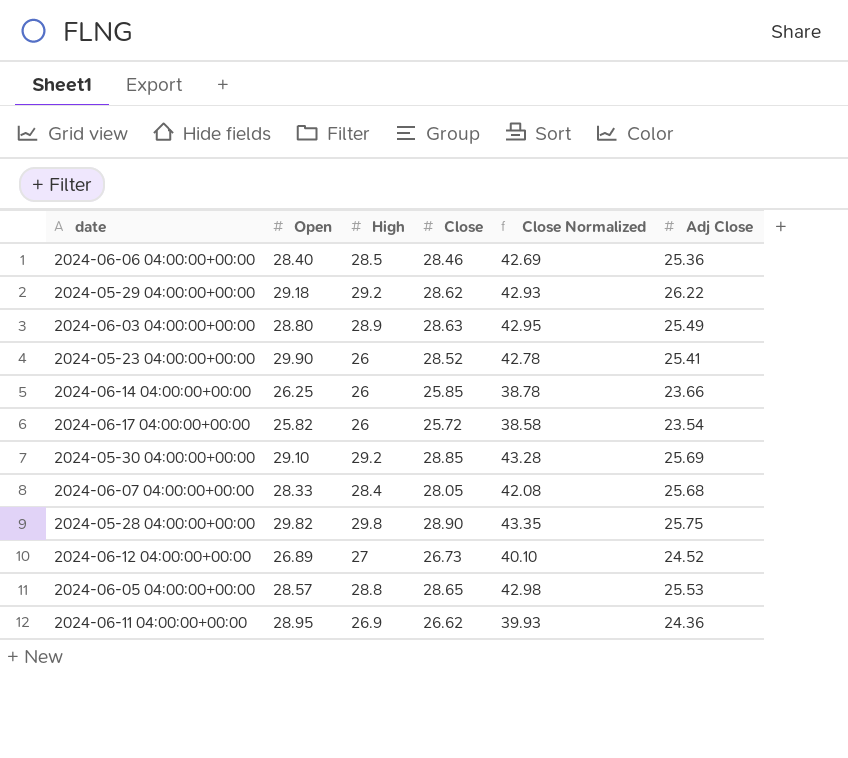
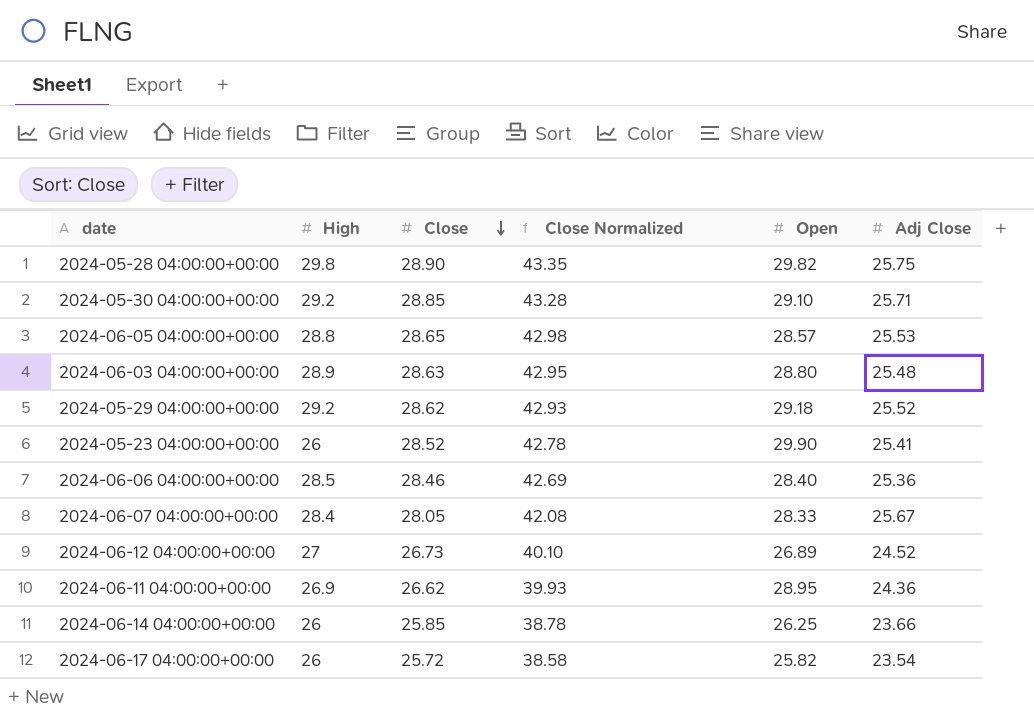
row order: none -> Close descending
column Open | position: 2 -> 5
2024-05-30 04:00:00+00:00 | Adj Close: 25.69 -> 25.71
2024-06-03 04:00:00+00:00 | Adj Close: 25.49 -> 25.48
2024-05-29 04:00:00+00:00 | Adj Close: 26.22 -> 25.52
2024-06-07 04:00:00+00:00 | Adj Close: 25.68 -> 25.67

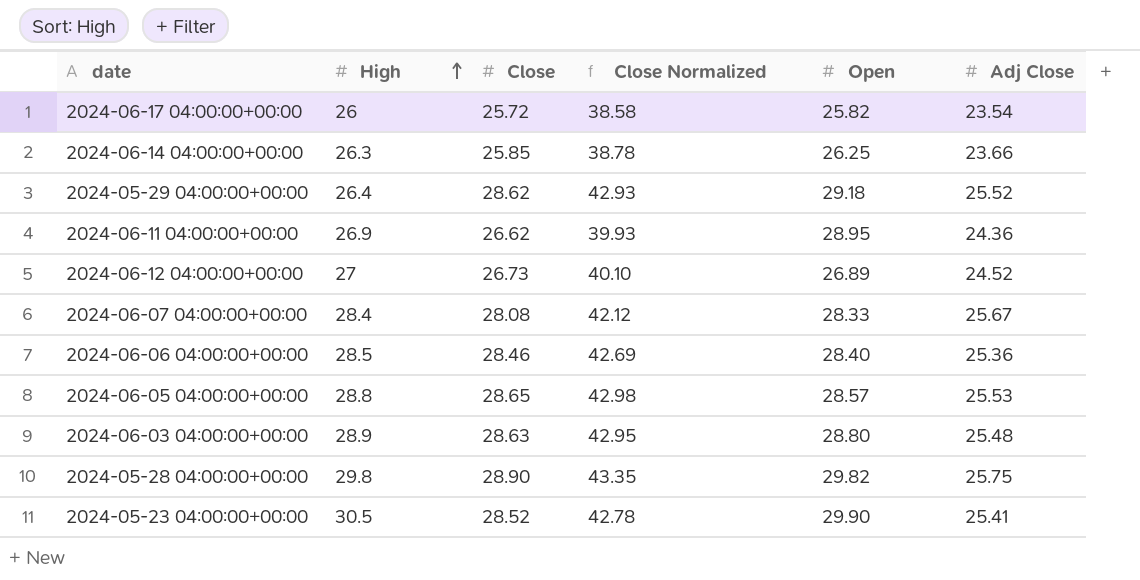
row order: Close descending -> High ascending
row 2024-05-30 04:00:00+00:00: 29.2 | 28.85 | 43.28 | 29.10 | 25.71 -> none
2024-06-14 04:00:00+00:00 | High: 26 -> 26.3
2024-05-29 04:00:00+00:00 | High: 29.2 -> 26.4
2024-06-07 04:00:00+00:00 | Close: 28.05 -> 28.08
2024-06-07 04:00:00+00:00 | Close Normalized: 42.08 -> 42.12
2024-05-23 04:00:00+00:00 | High: 26 -> 30.5

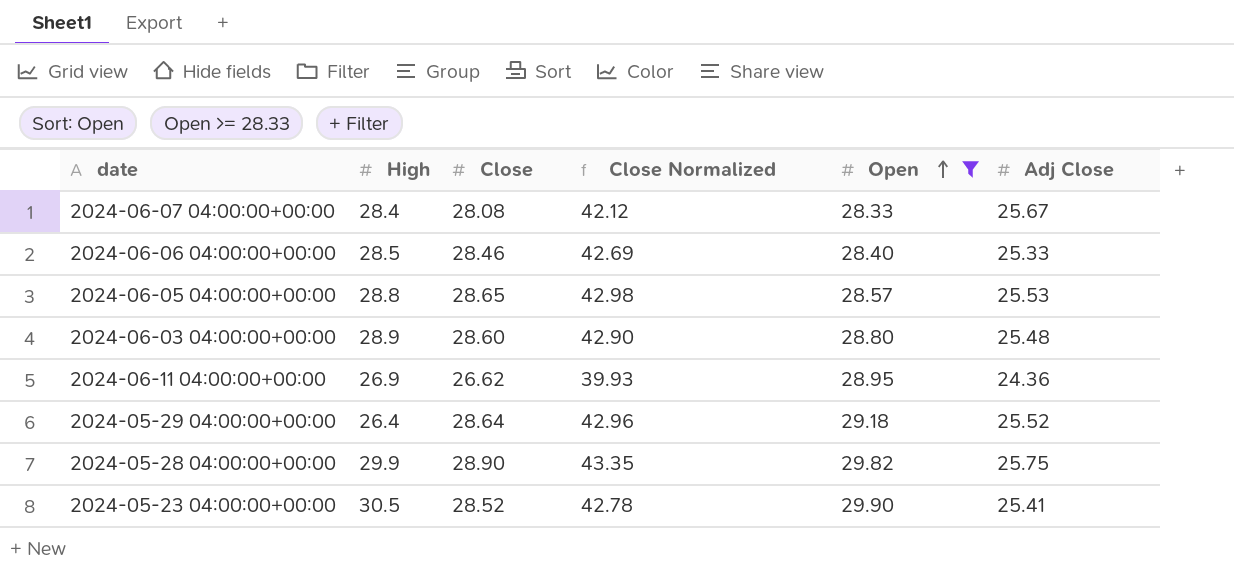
filter: none -> Open >= 28.33
row order: High ascending -> Open ascending
2024-06-06 04:00:00+00:00 | Adj Close: 25.36 -> 25.33
2024-06-03 04:00:00+00:00 | Close: 28.63 -> 28.60
2024-06-03 04:00:00+00:00 | Close Normalized: 42.95 -> 42.90
2024-05-29 04:00:00+00:00 | Close: 28.62 -> 28.64
2024-05-29 04:00:00+00:00 | Close Normalized: 42.93 -> 42.96
2024-05-28 04:00:00+00:00 | High: 29.8 -> 29.9

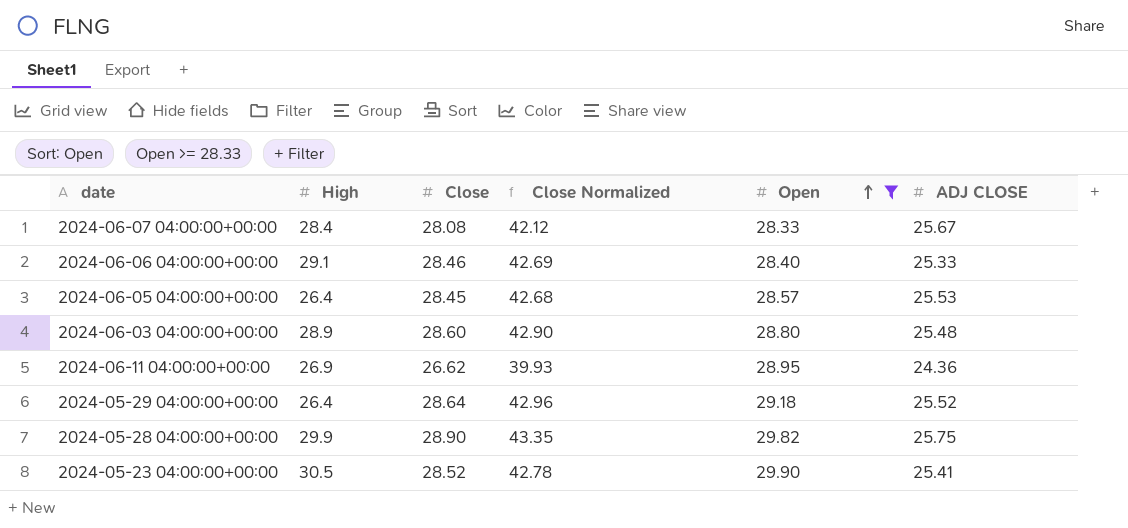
column name: Adj Close -> ADJ CLOSE
2024-06-06 04:00:00+00:00 | High: 28.5 -> 29.1
2024-06-05 04:00:00+00:00 | High: 28.8 -> 26.4
2024-06-05 04:00:00+00:00 | Close: 28.65 -> 28.45
2024-06-05 04:00:00+00:00 | Close Normalized: 42.98 -> 42.68

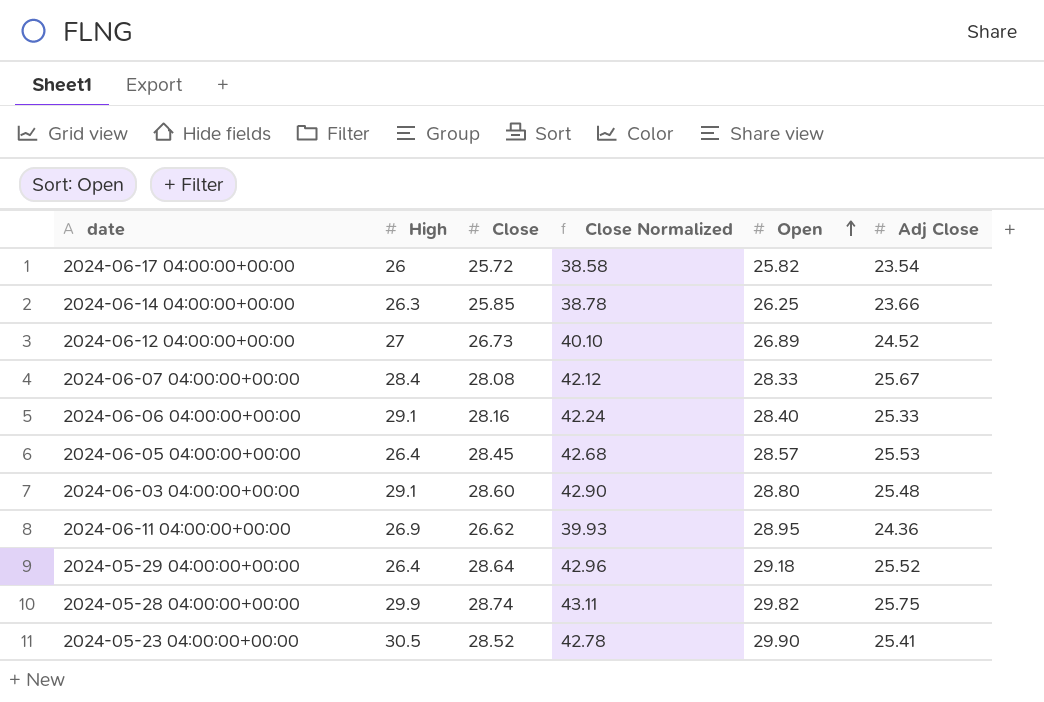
filter: Open >= 28.33 -> none
column name: ADJ CLOSE -> Adj Close
2024-06-06 04:00:00+00:00 | Close: 28.46 -> 28.16
2024-06-06 04:00:00+00:00 | Close Normalized: 42.69 -> 42.24
2024-06-03 04:00:00+00:00 | High: 28.9 -> 29.1
2024-05-28 04:00:00+00:00 | Close: 28.90 -> 28.74
2024-05-28 04:00:00+00:00 | Close Normalized: 43.35 -> 43.11

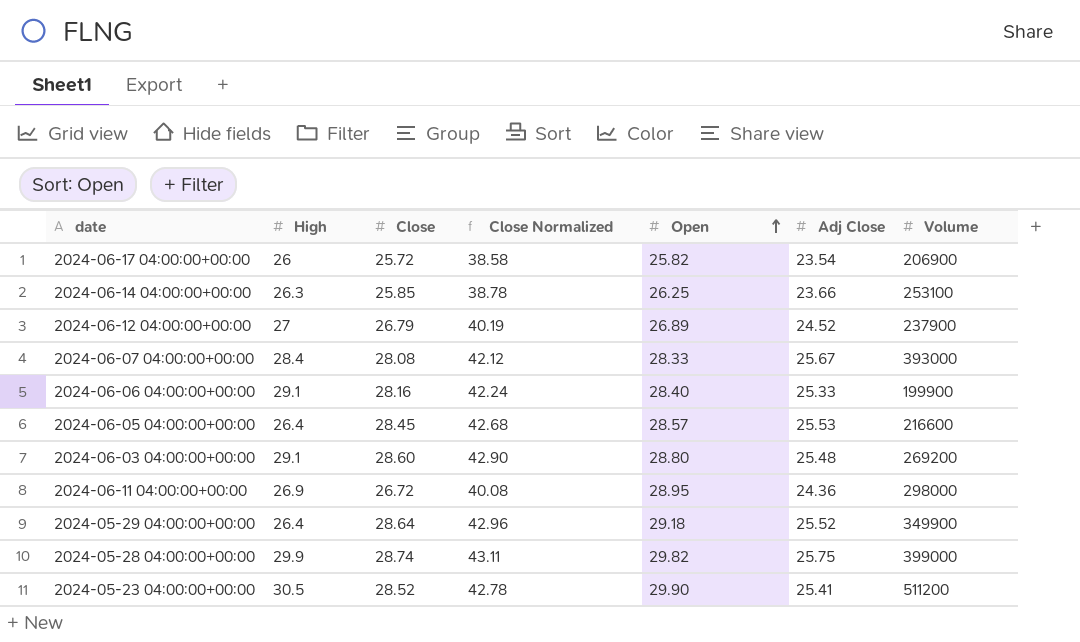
column Volume | position: none -> 7
2024-06-12 04:00:00+00:00 | Close: 26.73 -> 26.79
2024-06-12 04:00:00+00:00 | Close Normalized: 40.10 -> 40.19
2024-06-11 04:00:00+00:00 | Close: 26.62 -> 26.72
2024-06-11 04:00:00+00:00 | Close Normalized: 39.93 -> 40.08

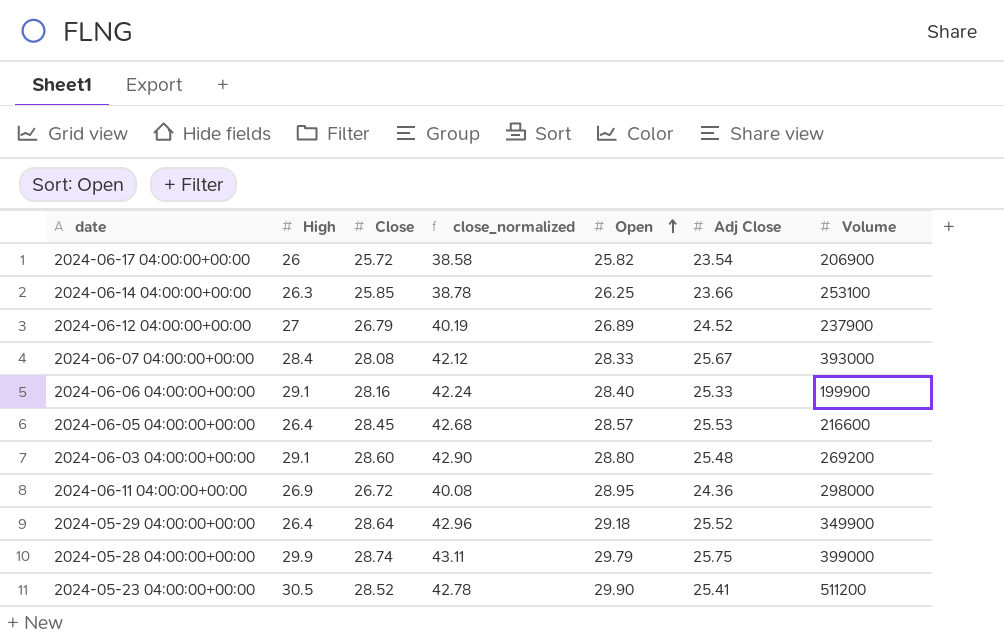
column name: Close Normalized -> close_normalized
2024-05-28 04:00:00+00:00 | Open: 29.82 -> 29.79

